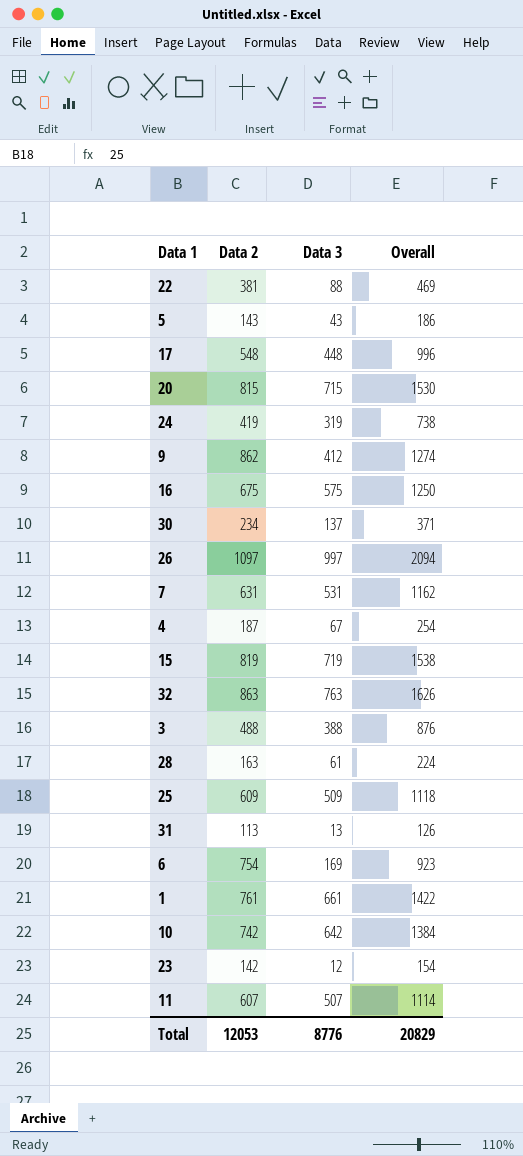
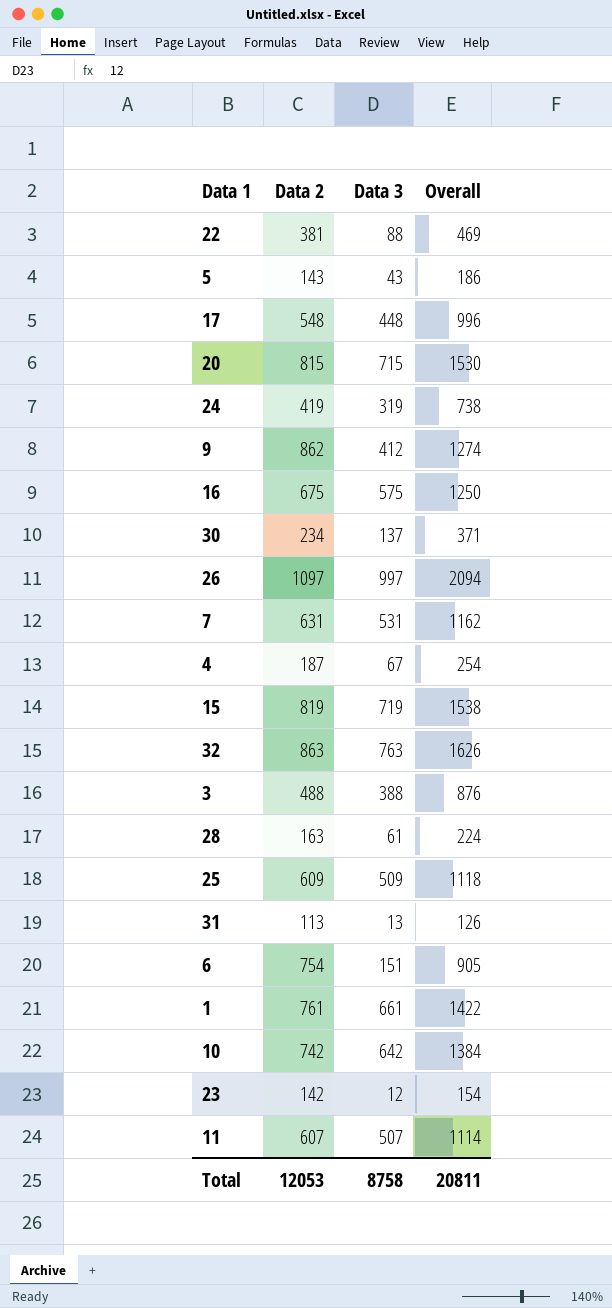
6 | Data 3: 169 -> 151
6 | Overall: 923 -> 905
Total | Data 3: 8776 -> 8758
Total | Overall: 20829 -> 20811

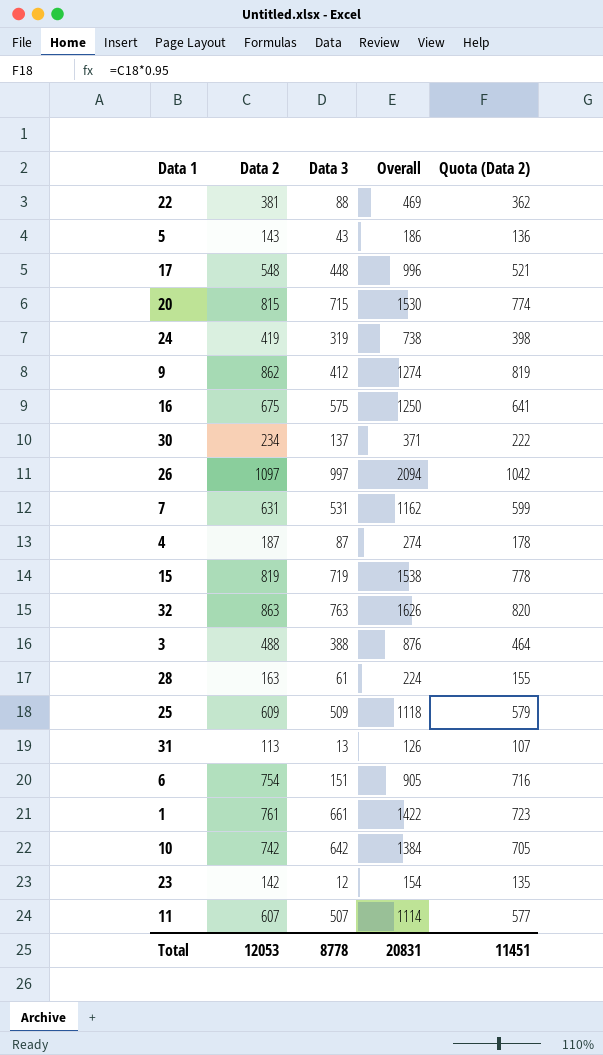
column Quota (Data 2) | formula: none -> [Data 2] * 0.95
4 | Data 3: 67 -> 87
4 | Overall: 254 -> 274
Total | Data 3: 8758 -> 8778
Total | Overall: 20811 -> 20831

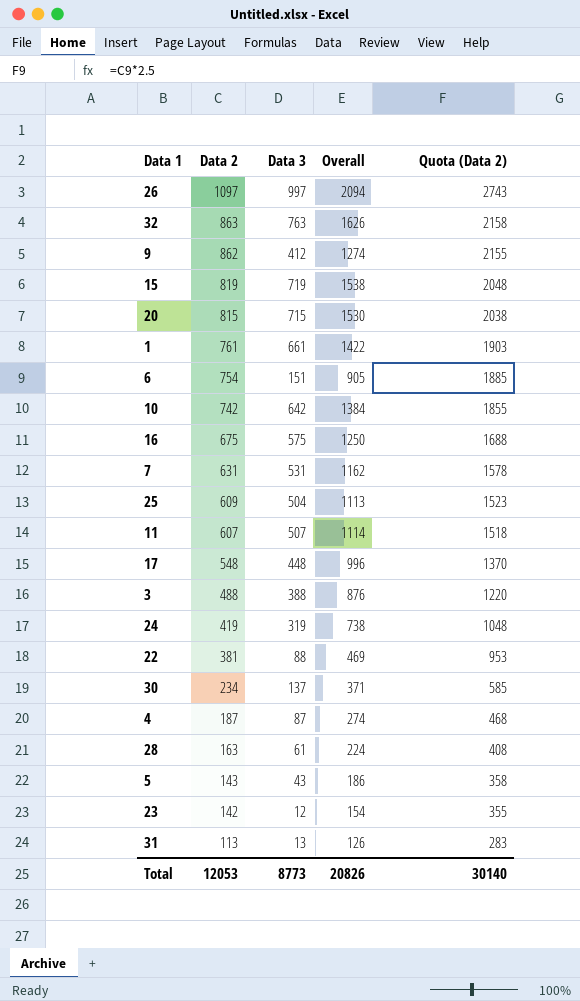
row order: none -> Data 2 descending
column Quota (Data 2) | formula: [Data 2] * 0.95 -> [Data 2] * 2.5
25 | Data 3: 509 -> 504
25 | Overall: 1118 -> 1113
Total | Data 3: 8778 -> 8773
Total | Overall: 20831 -> 20826
Total | Quota (Data 2): 11451 -> 30140

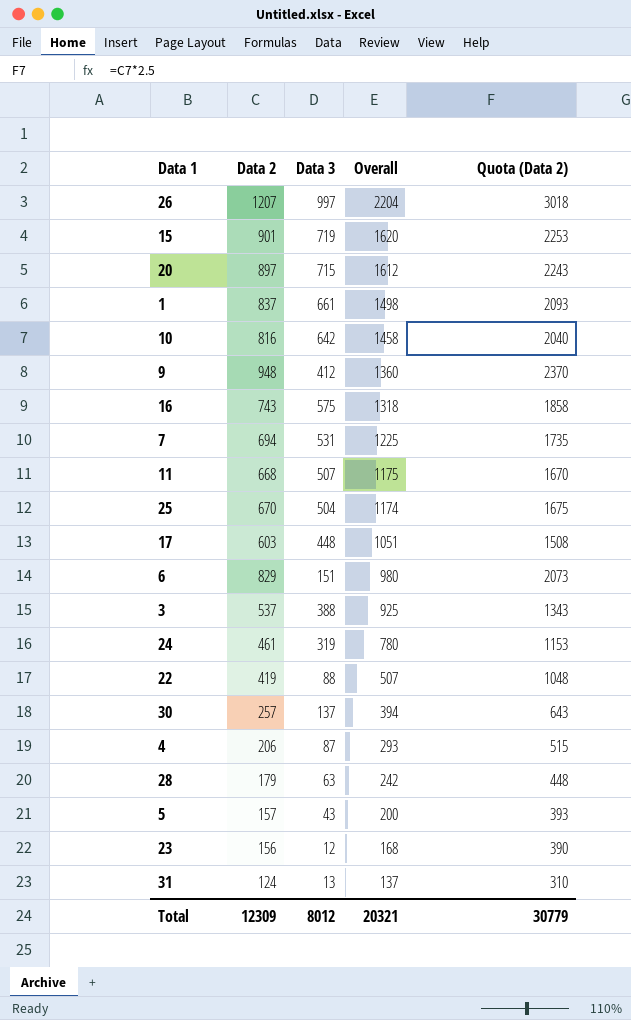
row order: Data 2 descending -> Overall descending
row 32: 863 | 763 | 1626 | 2158 -> none
26 | Data 2: 1097 -> 1207
26 | Overall: 2094 -> 2204
26 | Quota (Data 2): 2743 -> 3018
15 | Data 2: 819 -> 901
15 | Overall: 1538 -> 1620
15 | Quota (Data 2): 2048 -> 2253
20 | Data 2: 815 -> 897
20 | Overall: 1530 -> 1612
20 | Quota (Data 2): 2038 -> 2243
1 | Data 2: 761 -> 837
1 | Overall: 1422 -> 1498
1 | Quota (Data 2): 1903 -> 2093
10 | Data 2: 742 -> 816
10 | Overall: 1384 -> 1458
10 | Quota (Data 2): 1855 -> 2040
9 | Data 2: 862 -> 948
9 | Overall: 1274 -> 1360
9 | Quota (Data 2): 2155 -> 2370
16 | Data 2: 675 -> 743
16 | Overall: 1250 -> 1318
16 | Quota (Data 2): 1688 -> 1858
7 | Data 2: 631 -> 694
7 | Overall: 1162 -> 1225
7 | Quota (Data 2): 1578 -> 1735
11 | Data 2: 607 -> 668
11 | Overall: 1114 -> 1175
11 | Quota (Data 2): 1518 -> 1670
25 | Data 2: 609 -> 670
25 | Overall: 1113 -> 1174
25 | Quota (Data 2): 1523 -> 1675
17 | Data 2: 548 -> 603
17 | Overall: 996 -> 1051
17 | Quota (Data 2): 1370 -> 1508
6 | Data 2: 754 -> 829
6 | Overall: 905 -> 980
6 | Quota (Data 2): 1885 -> 2073
3 | Data 2: 488 -> 537
3 | Overall: 876 -> 925
3 | Quota (Data 2): 1220 -> 1343
24 | Data 2: 419 -> 461
24 | Overall: 738 -> 780
24 | Quota (Data 2): 1048 -> 1153
22 | Data 2: 381 -> 419
22 | Overall: 469 -> 507
22 | Quota (Data 2): 953 -> 1048
30 | Data 2: 234 -> 257
30 | Overall: 371 -> 394
30 | Quota (Data 2): 585 -> 643
4 | Data 2: 187 -> 206
4 | Overall: 274 -> 293
4 | Quota (Data 2): 468 -> 515
28 | Data 2: 163 -> 179
28 | Data 3: 61 -> 63
28 | Overall: 224 -> 242
28 | Quota (Data 2): 408 -> 448
5 | Data 2: 143 -> 157
5 | Overall: 186 -> 200
5 | Quota (Data 2): 358 -> 393
23 | Data 2: 142 -> 156
23 | Overall: 154 -> 168
23 | Quota (Data 2): 355 -> 390
31 | Data 2: 113 -> 124
31 | Overall: 126 -> 137
31 | Quota (Data 2): 283 -> 310
Total | Data 2: 12053 -> 12309
Total | Data 3: 8773 -> 8012
Total | Overall: 20826 -> 20321
Total | Quota (Data 2): 30140 -> 30779

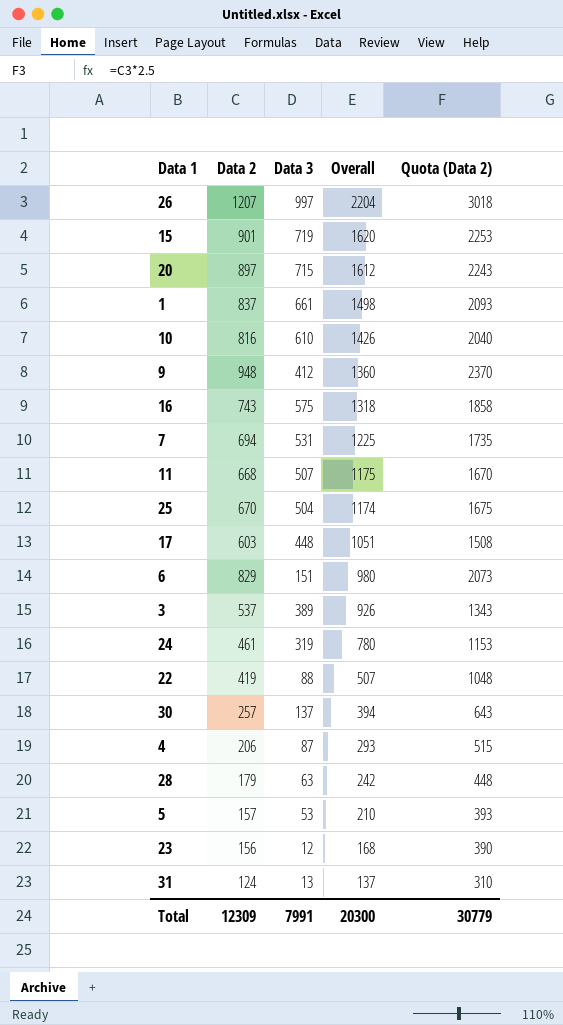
10 | Data 3: 642 -> 610
10 | Overall: 1458 -> 1426
3 | Data 3: 388 -> 389
3 | Overall: 925 -> 926
5 | Data 3: 43 -> 53
5 | Overall: 200 -> 210
Total | Data 3: 8012 -> 7991
Total | Overall: 20321 -> 20300

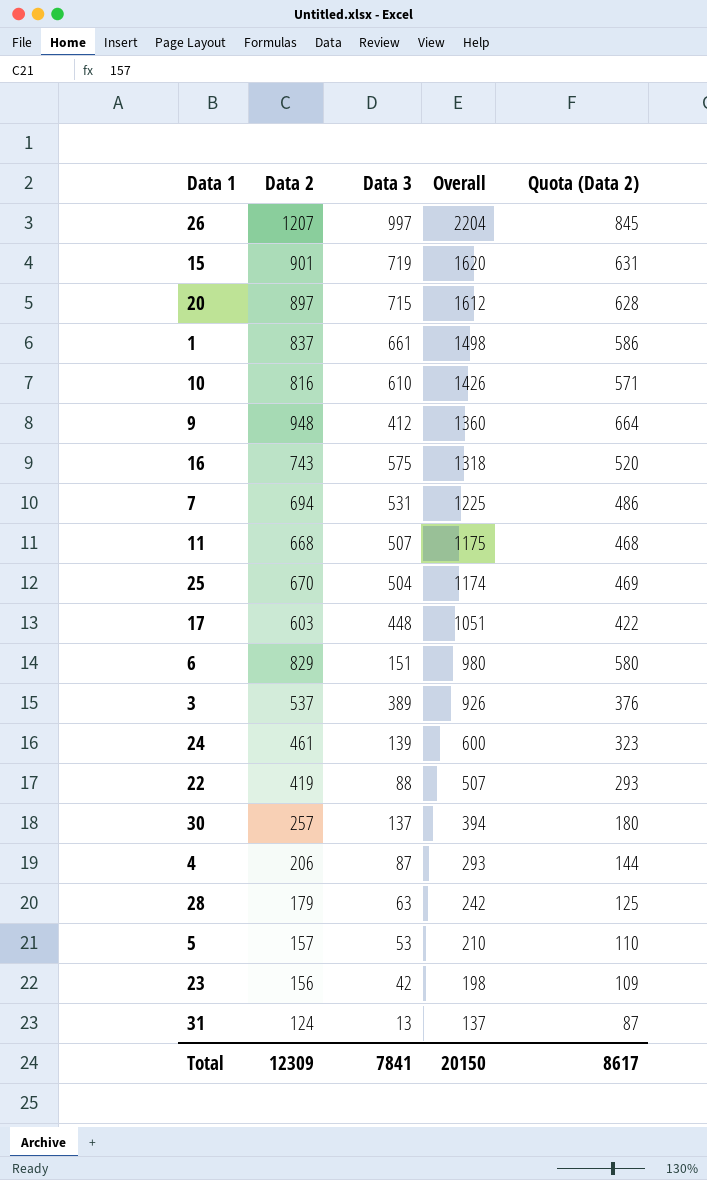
column Quota (Data 2) | formula: [Data 2] * 2.5 -> [Data 2] * 0.7
24 | Data 3: 319 -> 139
24 | Overall: 780 -> 600
23 | Data 3: 12 -> 42
23 | Overall: 168 -> 198
Total | Data 3: 7991 -> 7841
Total | Overall: 20300 -> 20150
Total | Quota (Data 2): 30779 -> 8617

